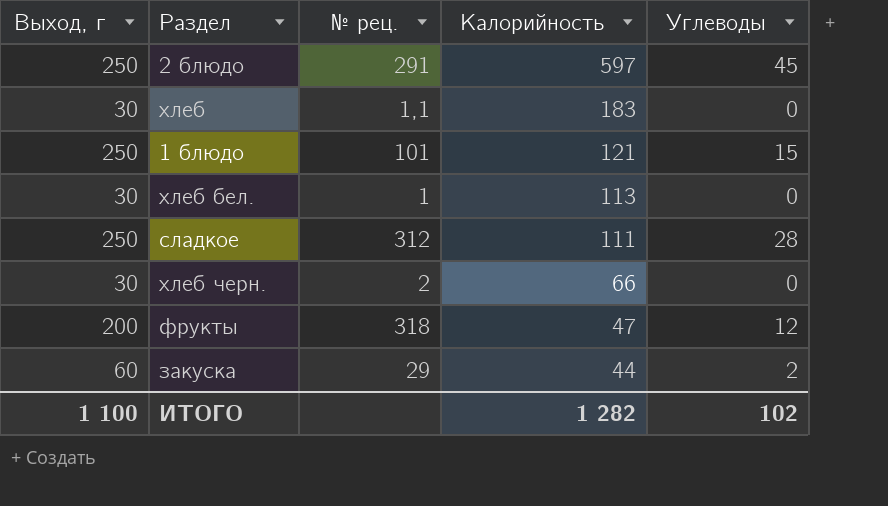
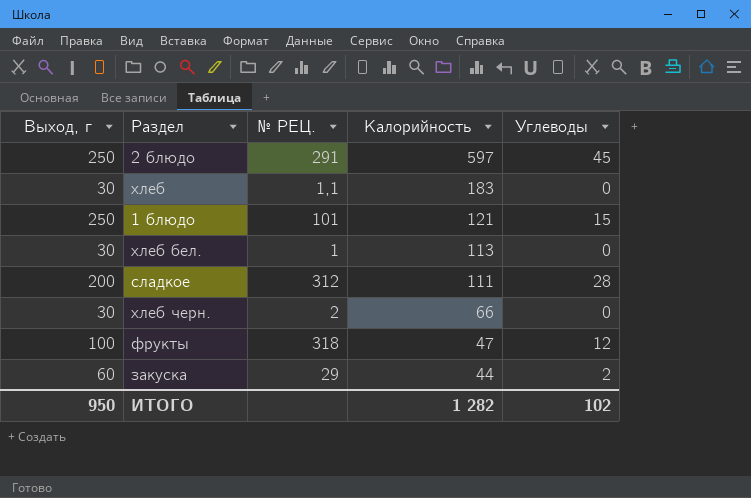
column name: № рец. -> № РЕЦ.
сладкое | Выход, г: 250 -> 200
фрукты | Выход, г: 200 -> 100
ИТОГО | Выход, г: 1 100 -> 950

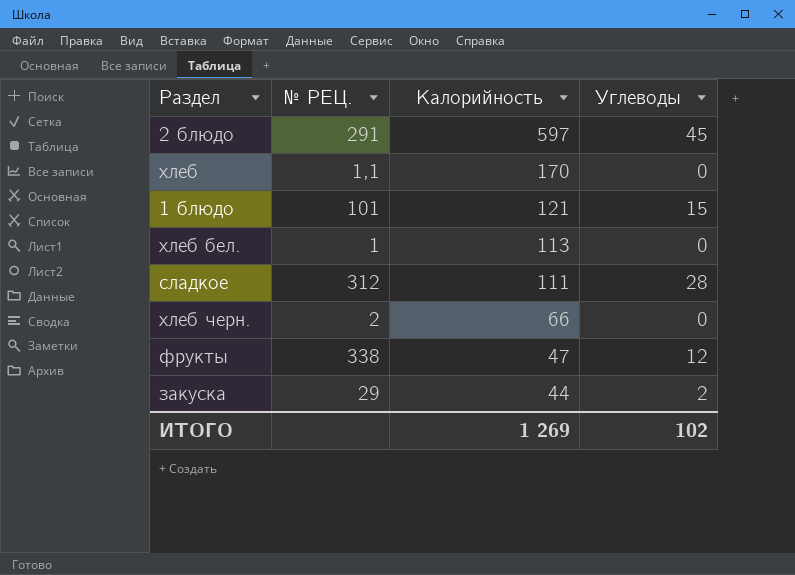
column Выход, г | position: 1 -> none
хлеб | Калорийность: 183 -> 170
фрукты | № РЕЦ.: 318 -> 338
ИТОГО | Калорийность: 1 282 -> 1 269

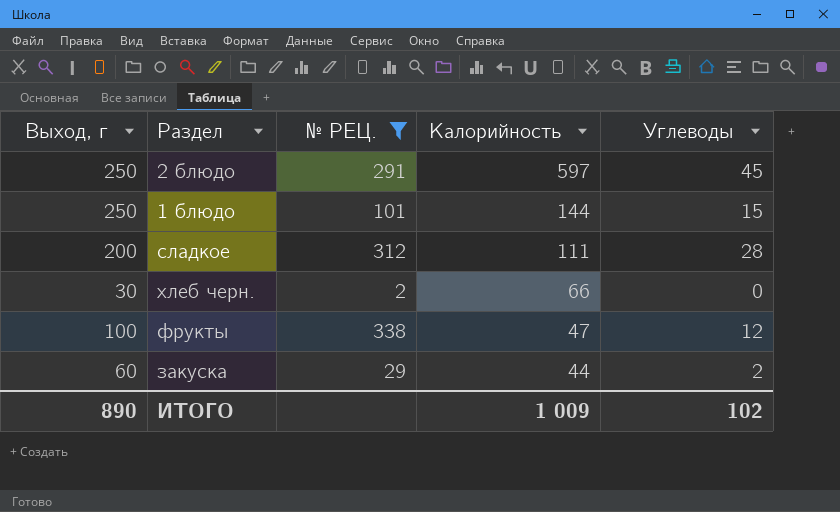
filter: none -> № РЕЦ. >= 2
column Выход, г | position: none -> 1
1 блюдо | Калорийность: 121 -> 144
ИТОГО | Калорийность: 1 269 -> 1 009

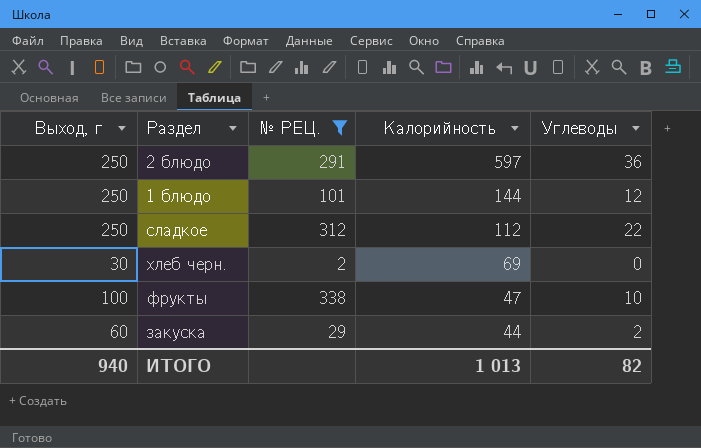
2 блюдо | Углеводы: 45 -> 36
1 блюдо | Углеводы: 15 -> 12
сладкое | Выход, г: 200 -> 250
сладкое | Калорийность: 111 -> 112
сладкое | Углеводы: 28 -> 22
хлеб черн. | Калорийность: 66 -> 69
фрукты | Углеводы: 12 -> 10
ИТОГО | Выход, г: 890 -> 940
ИТОГО | Калорийность: 1 009 -> 1 013
ИТОГО | Углеводы: 102 -> 82

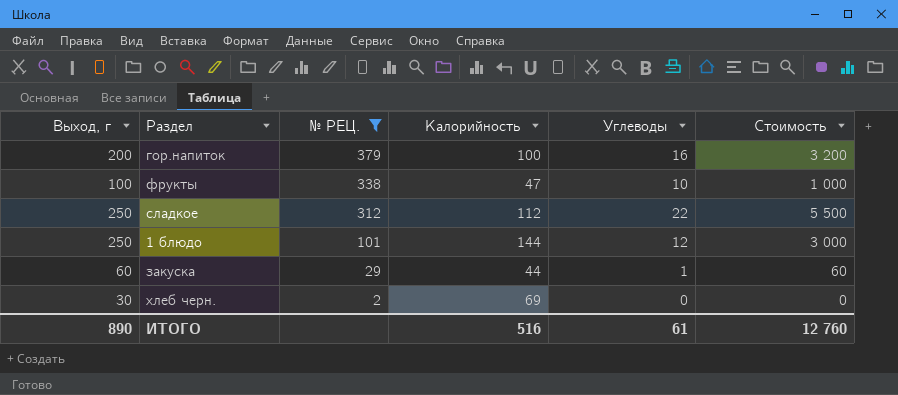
row order: Калорийность descending -> № РЕЦ. descending
column Стоимость | formula: none -> [Выход, г] * [Углеводы]
row 2 блюдо: 250 | 291 | 597 | 36 -> none
row гор.напиток: none -> 200 | 379 | 100 | 16 | 3 200
закуска | Углеводы: 2 -> 1
ИТОГО | Выход, г: 940 -> 890
ИТОГО | Калорийность: 1 013 -> 516
ИТОГО | Углеводы: 82 -> 61

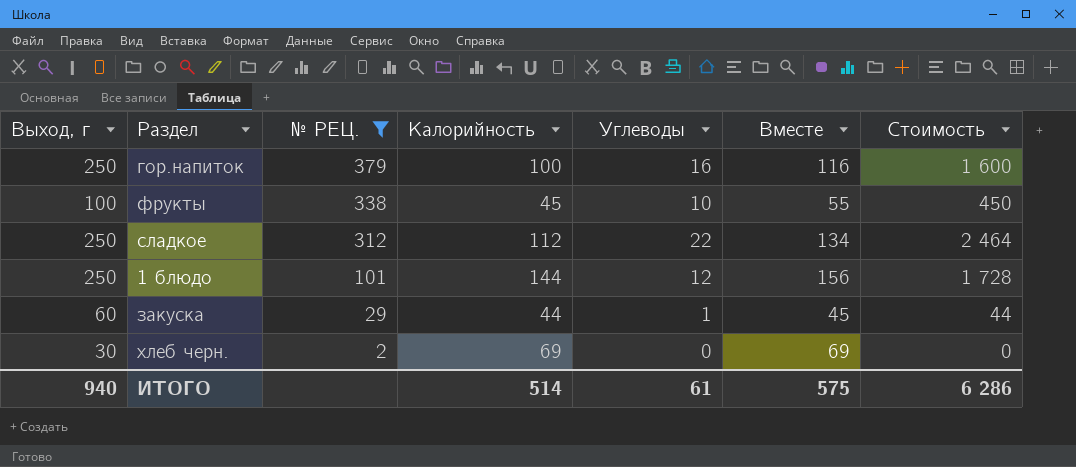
column Вместе | formula: none -> [Калорийность] + [Углеводы]
column Стоимость | formula: [Выход, г] * [Углеводы] -> [Калорийность] * [Углеводы]
гор.напиток | Выход, г: 200 -> 250
фрукты | Калорийность: 47 -> 45
ИТОГО | Выход, г: 890 -> 940
ИТОГО | Калорийность: 516 -> 514
ИТОГО | Стоимость: 12 760 -> 6 286

